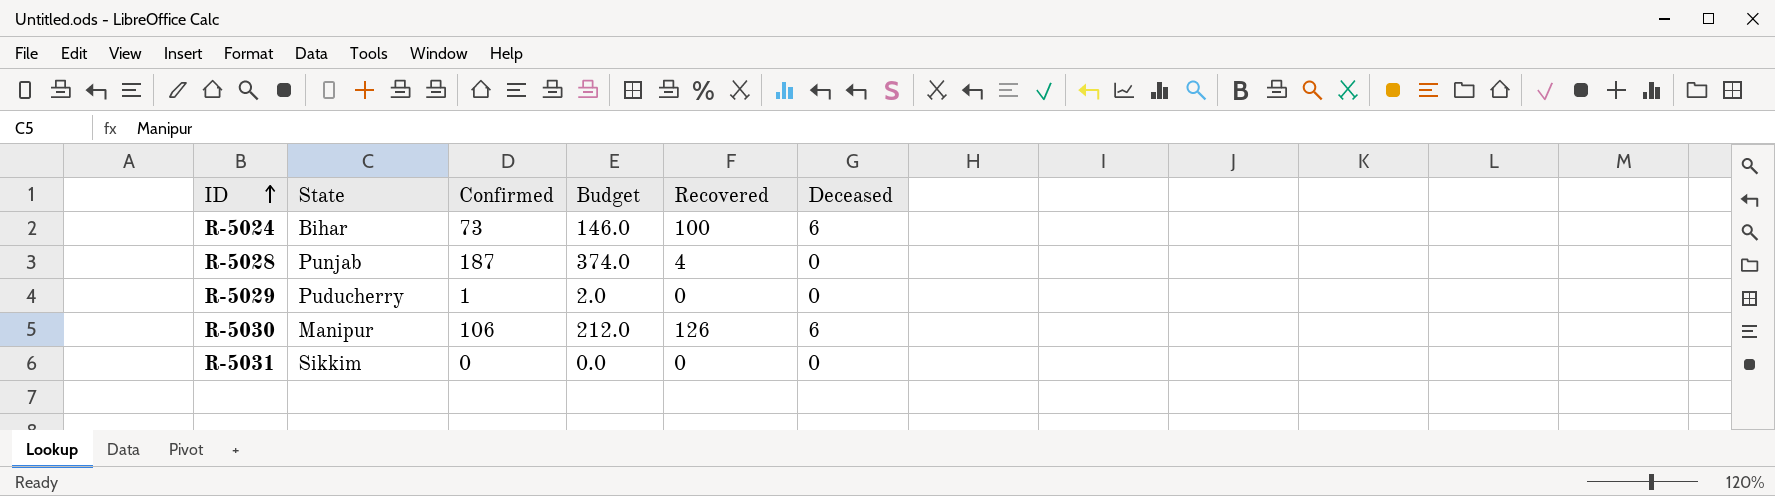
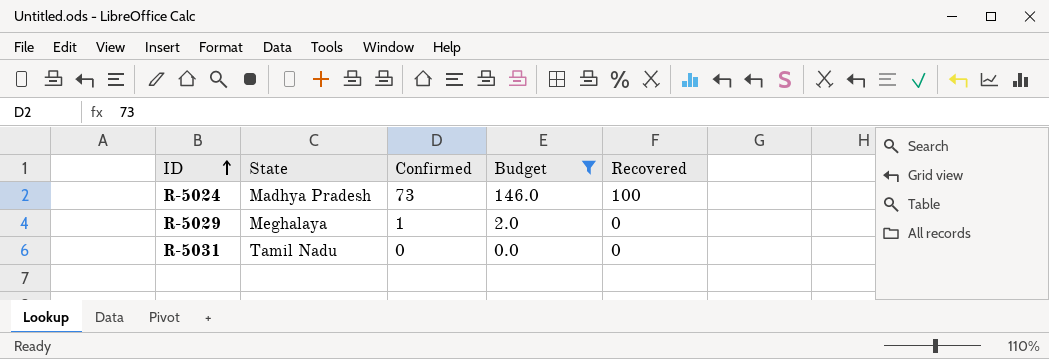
filter: none -> Budget <= 146.0
column Deceased | position: 6 -> none
R-5024 | State: Bihar -> Madhya Pradesh
R-5029 | State: Puducherry -> Meghalaya
R-5031 | State: Sikkim -> Tamil Nadu

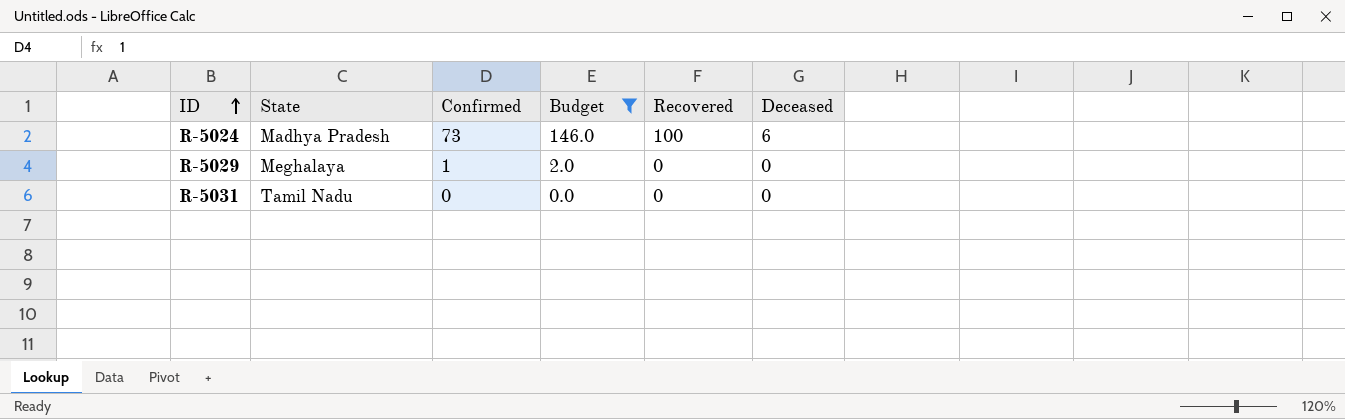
column Deceased | position: none -> 6

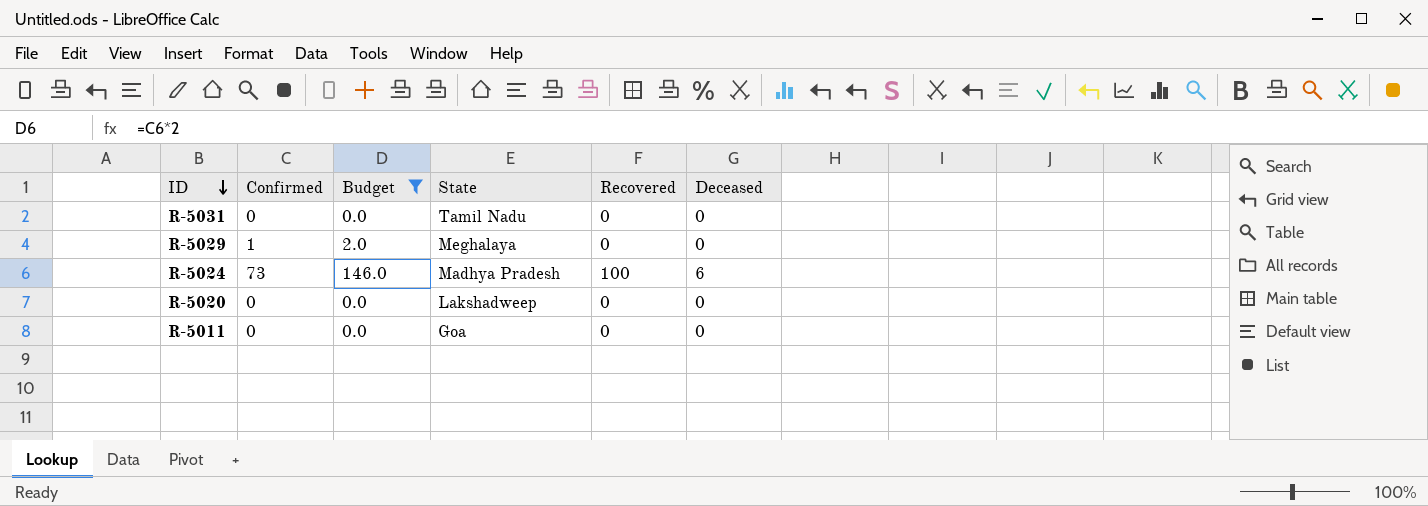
row order: ID ascending -> ID descending
column State | position: 2 -> 4
row R-5020: none -> 0 | 0.0 | Lakshadweep | 0 | 0
row R-5011: none -> 0 | 0.0 | Goa | 0 | 0

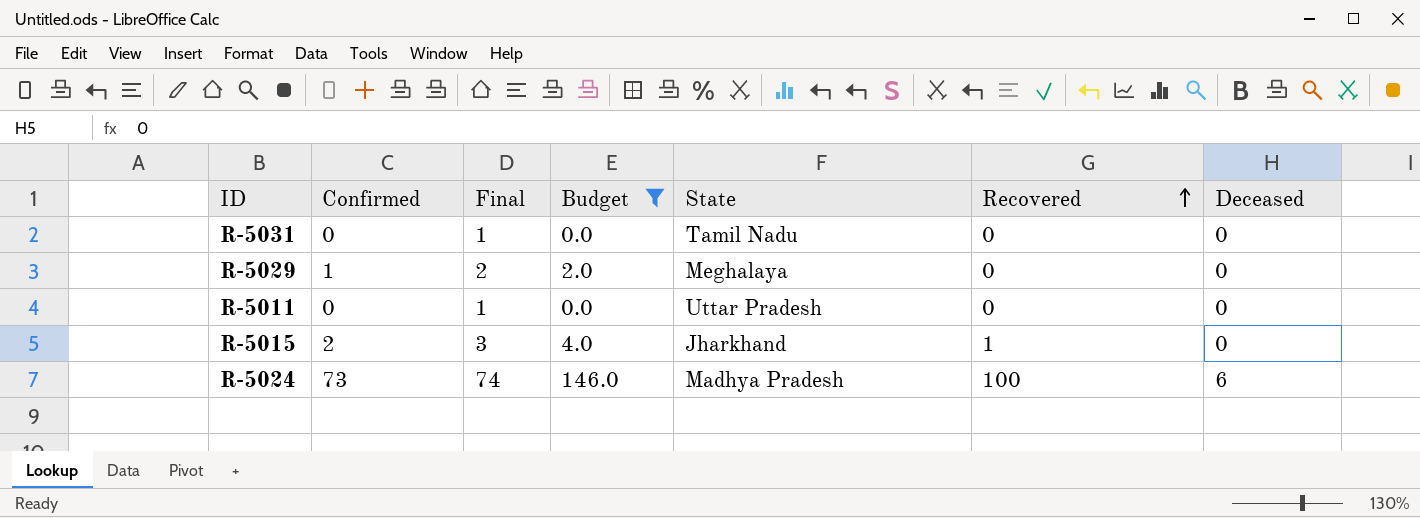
row order: ID descending -> Recovered ascending
column Final | formula: none -> [Confirmed] + 1
row R-5020: 0 | 0.0 | Lakshadweep | 0 | 0 -> none
R-5011 | State: Goa -> Uttar Pradesh
row R-5015: none -> 2 | 3 | 4.0 | Jharkhand | 1 | 0

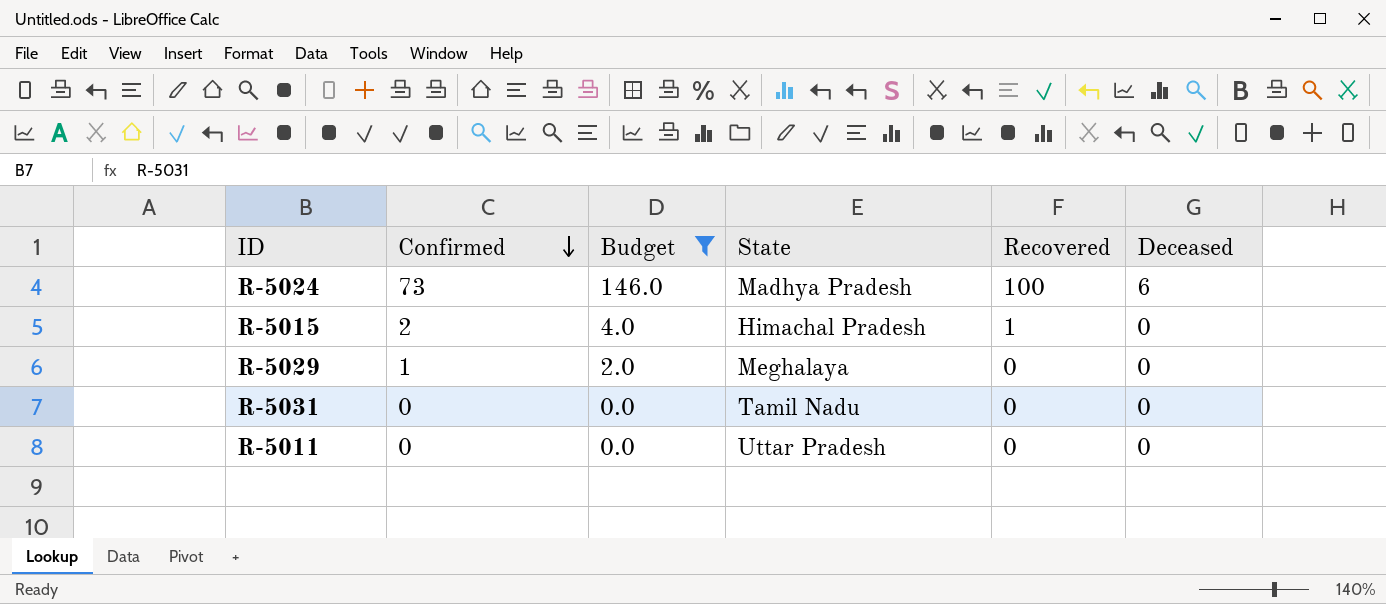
row order: Recovered ascending -> Confirmed descending
column Final | formula: [Confirmed] + 1 -> none
R-5015 | State: Jharkhand -> Himachal Pradesh

